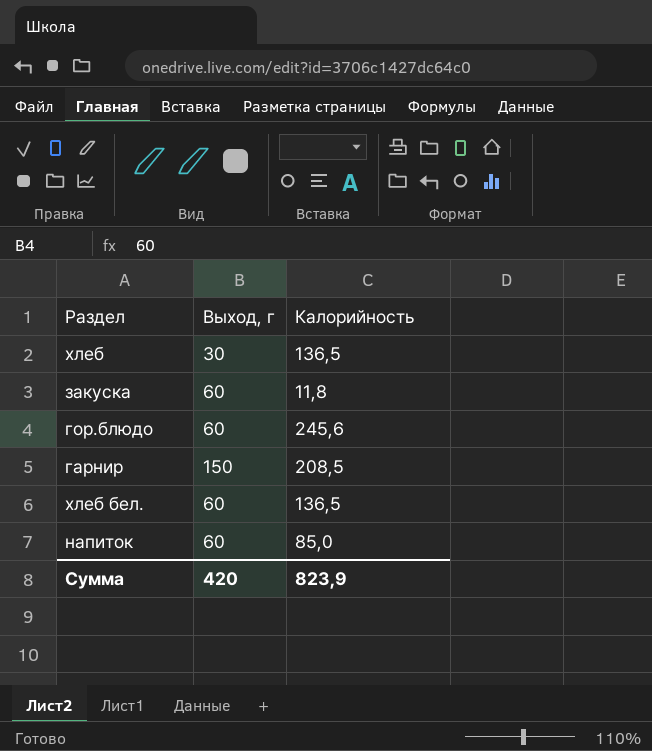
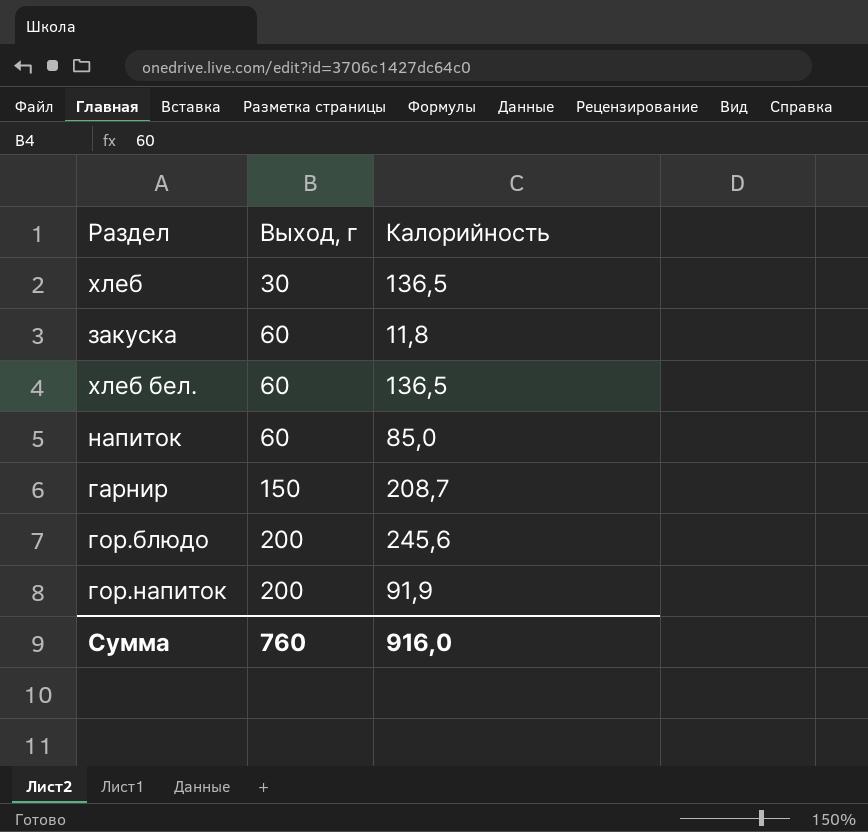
row order: none -> Выход, г ascending
гарнир | Калорийность: 208,5 -> 208,7
гор.блюдо | Выход, г: 60 -> 200
row гор.напиток: none -> 200 | 91,9
Сумма | Выход, г: 420 -> 760
Сумма | Калорийность: 823,9 -> 916,0

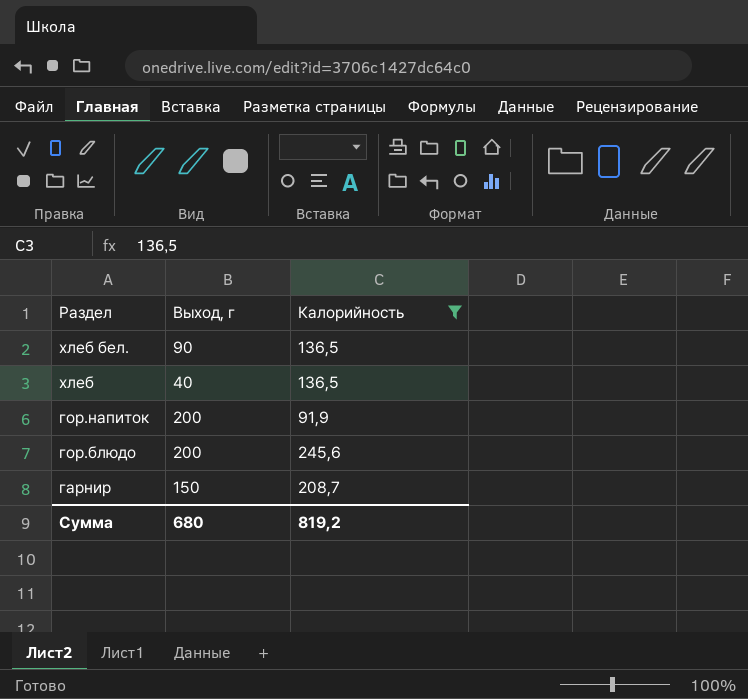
filter: none -> Калорийность >= 91,9
row order: Выход, г ascending -> Раздел descending
хлеб бел. | Выход, г: 60 -> 90
хлеб | Выход, г: 30 -> 40
Сумма | Выход, г: 760 -> 680
Сумма | Калорийность: 916,0 -> 819,2

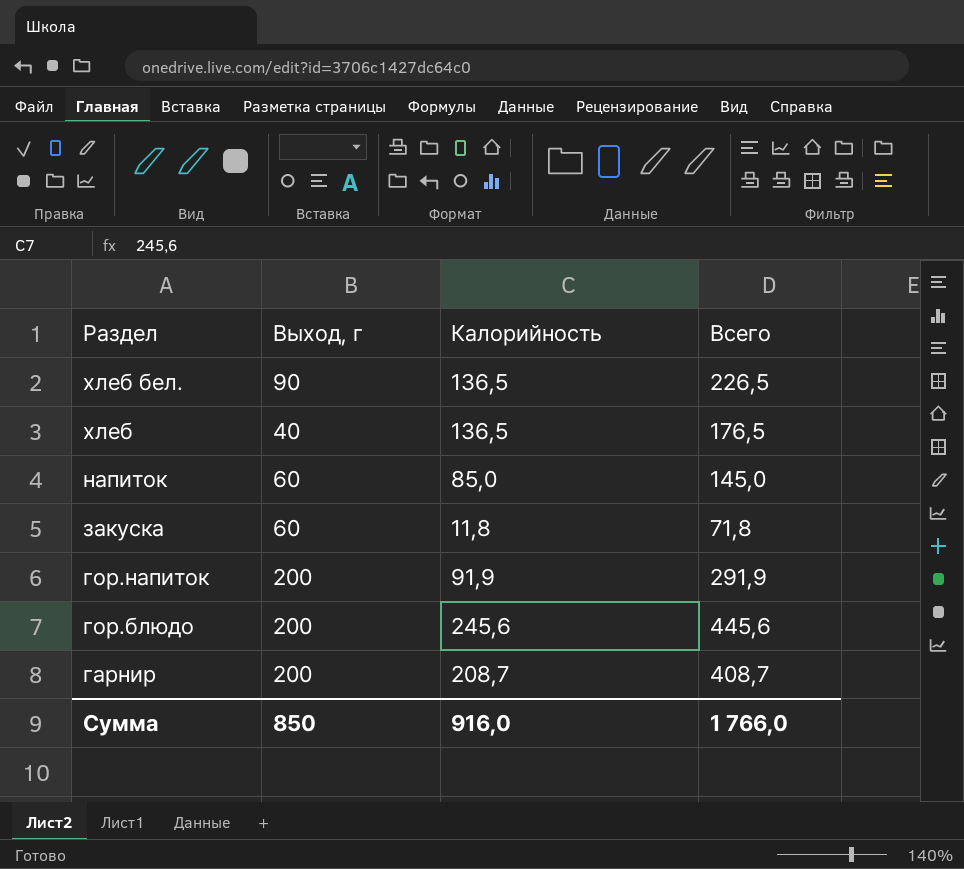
filter: Калорийность >= 91,9 -> none
column Всего | formula: none -> [Выход, г] + [Калорийность]
гарнир | Выход, г: 150 -> 200
Сумма | Выход, г: 680 -> 850
Сумма | Калорийность: 819,2 -> 916,0

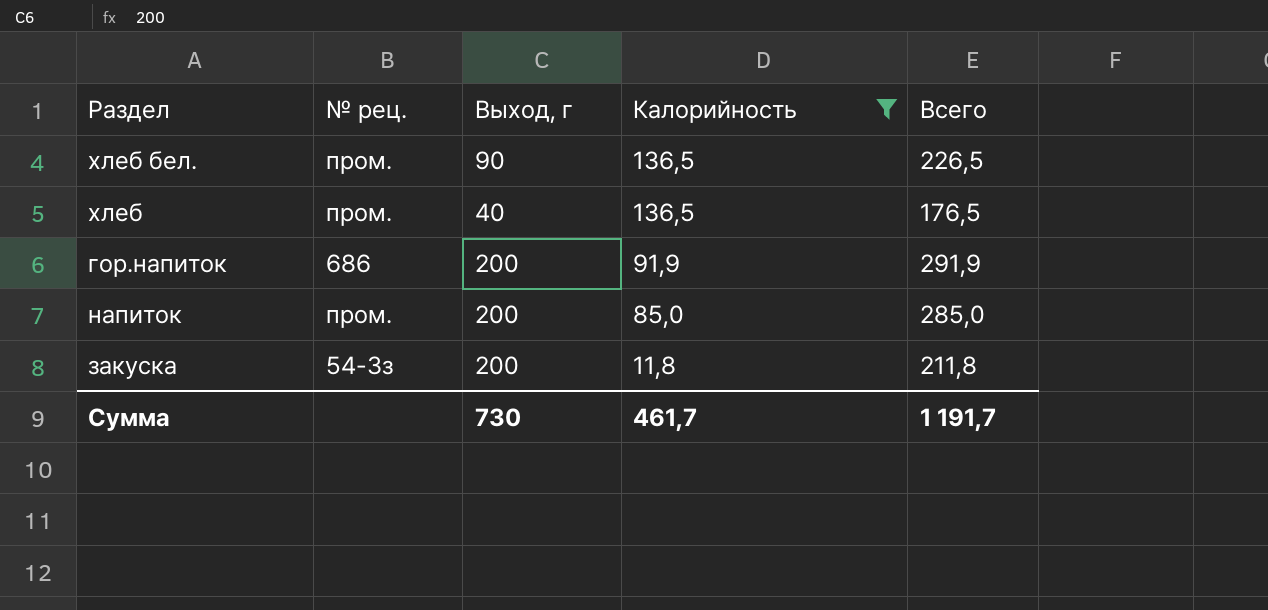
filter: none -> Калорийность <= 136,5
row order: Раздел descending -> Калорийность descending
column № рец. | position: none -> 2
напиток | Выход, г: 60 -> 200
напиток | Всего: 145,0 -> 285,0
закуска | Выход, г: 60 -> 200
закуска | Всего: 71,8 -> 211,8
Сумма | Выход, г: 850 -> 730
Сумма | Калорийность: 916,0 -> 461,7
Сумма | Всего: 1 766,0 -> 1 191,7

